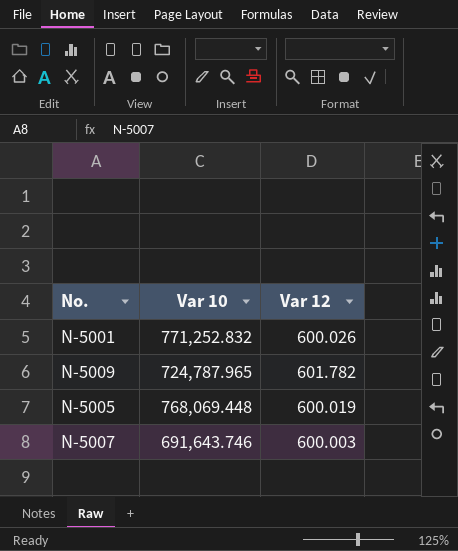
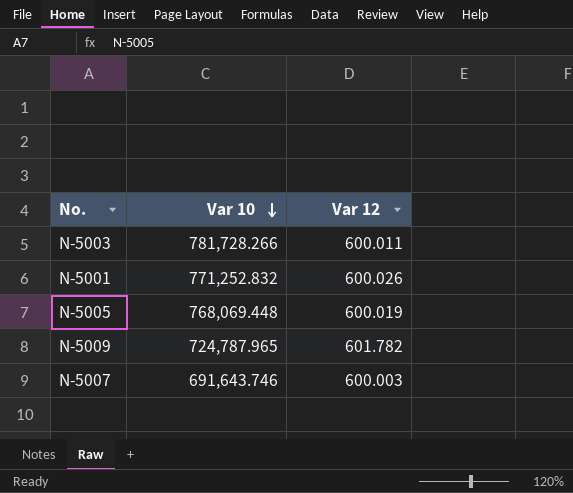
row order: none -> Var 10 descending
row N-5003: none -> 781,728.266 | 600.011

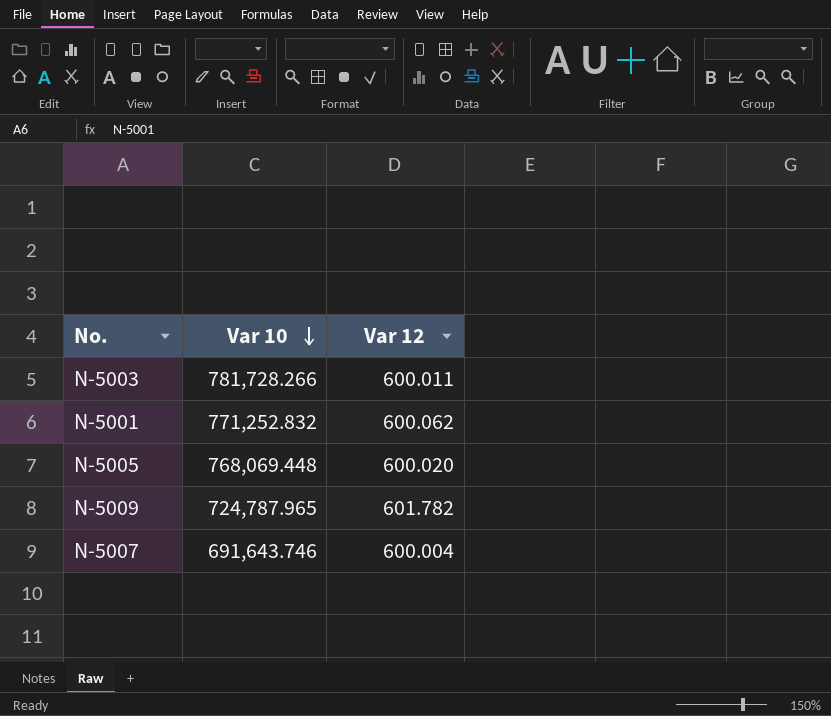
N-5001 | Var 12: 600.026 -> 600.062
N-5005 | Var 12: 600.019 -> 600.020
N-5007 | Var 12: 600.003 -> 600.004

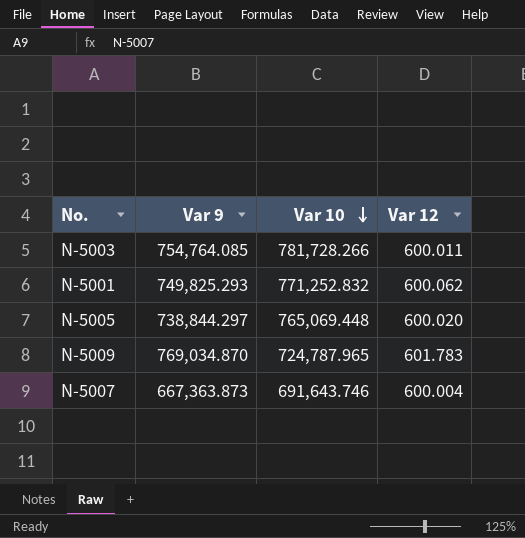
column Var 9 | position: none -> 2
N-5005 | Var 10: 768,069.448 -> 765,069.448
N-5009 | Var 12: 601.782 -> 601.783

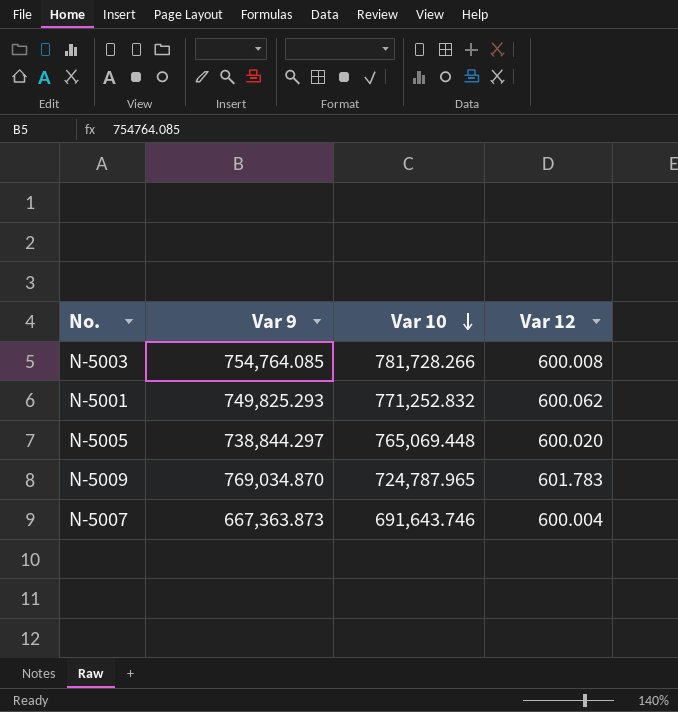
N-5003 | Var 12: 600.011 -> 600.008

